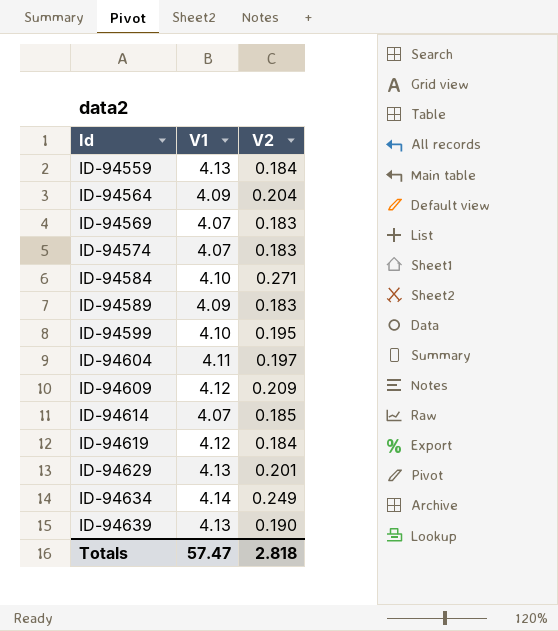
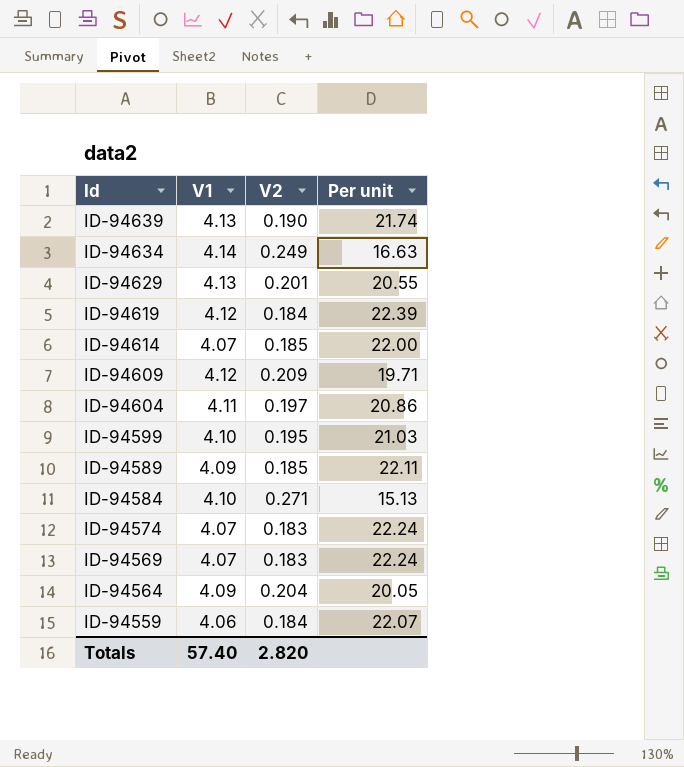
row order: Id ascending -> Id descending
column Per unit | formula: none -> [V1] / [V2]
ID-94589 | V2: 0.183 -> 0.185
ID-94559 | V1: 4.13 -> 4.06
Totals | V1: 57.47 -> 57.40
Totals | V2: 2.818 -> 2.820

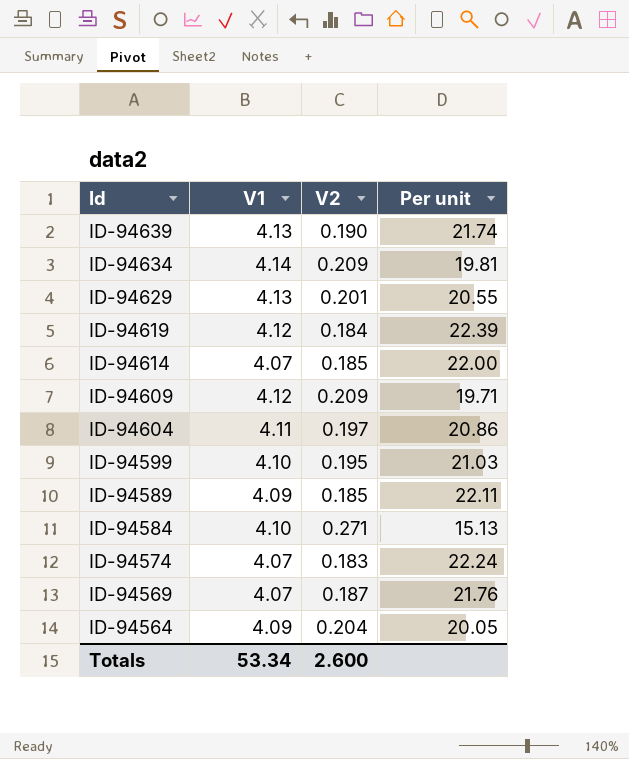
row ID-94559: 4.06 | 0.184 | 22.07 -> none
ID-94634 | V2: 0.249 -> 0.209
ID-94634 | Per unit: 16.63 -> 19.81
ID-94569 | V2: 0.183 -> 0.187
ID-94569 | Per unit: 22.24 -> 21.76
Totals | V1: 57.40 -> 53.34
Totals | V2: 2.820 -> 2.600

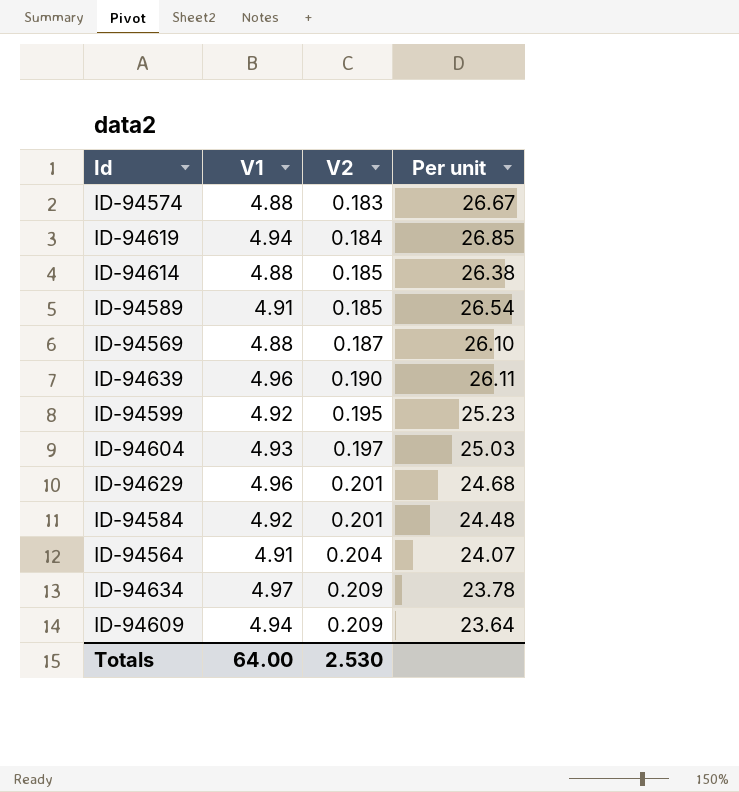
row order: Id descending -> V2 ascending
ID-94574 | V1: 4.07 -> 4.88
ID-94574 | Per unit: 22.24 -> 26.67
ID-94619 | V1: 4.12 -> 4.94
ID-94619 | Per unit: 22.39 -> 26.85
ID-94614 | V1: 4.07 -> 4.88
ID-94614 | Per unit: 22.00 -> 26.38
ID-94589 | V1: 4.09 -> 4.91
ID-94589 | Per unit: 22.11 -> 26.54
ID-94569 | V1: 4.07 -> 4.88
ID-94569 | Per unit: 21.76 -> 26.10
ID-94639 | V1: 4.13 -> 4.96
ID-94639 | Per unit: 21.74 -> 26.11
ID-94599 | V1: 4.10 -> 4.92
ID-94599 | Per unit: 21.03 -> 25.23
ID-94604 | V1: 4.11 -> 4.93
ID-94604 | Per unit: 20.86 -> 25.03
ID-94629 | V1: 4.13 -> 4.96
ID-94629 | Per unit: 20.55 -> 24.68
ID-94584 | V1: 4.10 -> 4.92
ID-94584 | V2: 0.271 -> 0.201
ID-94584 | Per unit: 15.13 -> 24.48
ID-94564 | V1: 4.09 -> 4.91
ID-94564 | Per unit: 20.05 -> 24.07
ID-94634 | V1: 4.14 -> 4.97
ID-94634 | Per unit: 19.81 -> 23.78
ID-94609 | V1: 4.12 -> 4.94
ID-94609 | Per unit: 19.71 -> 23.64
Totals | V1: 53.34 -> 64.00
Totals | V2: 2.600 -> 2.530

